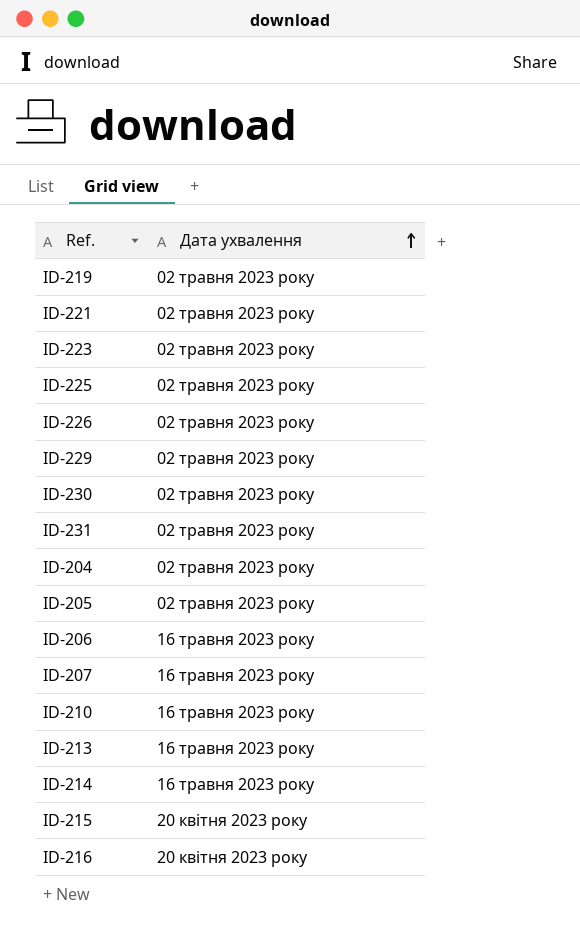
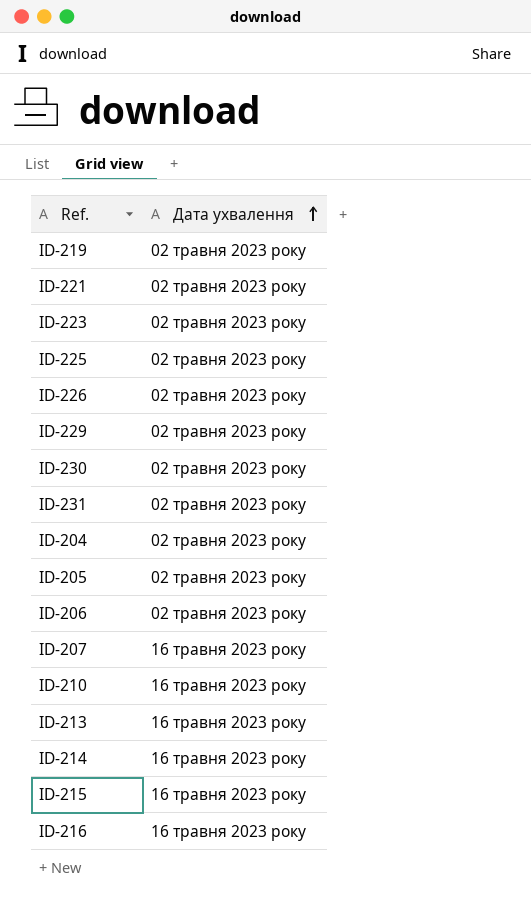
ID-206 | Дата ухвалення: 16 травня 2023 року -> 02 травня 2023 року
ID-215 | Дата ухвалення: 20 квітня 2023 року -> 16 травня 2023 року
ID-216 | Дата ухвалення: 20 квітня 2023 року -> 16 травня 2023 року

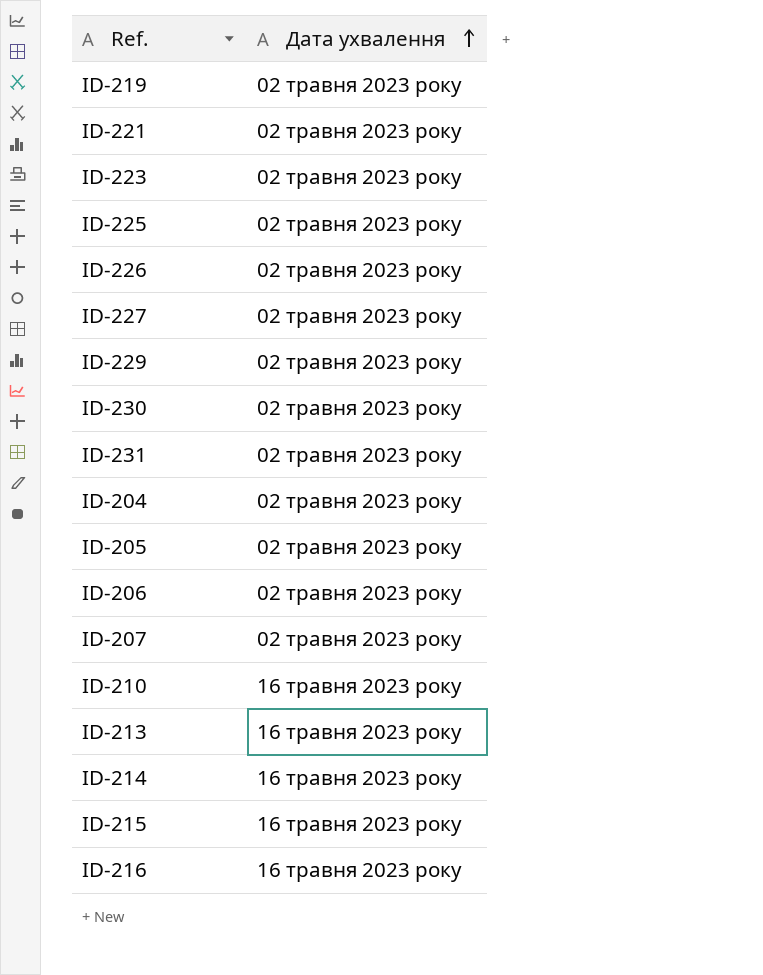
row ID-227: none -> 02 травня 2023 року
ID-207 | Дата ухвалення: 16 травня 2023 року -> 02 травня 2023 року

